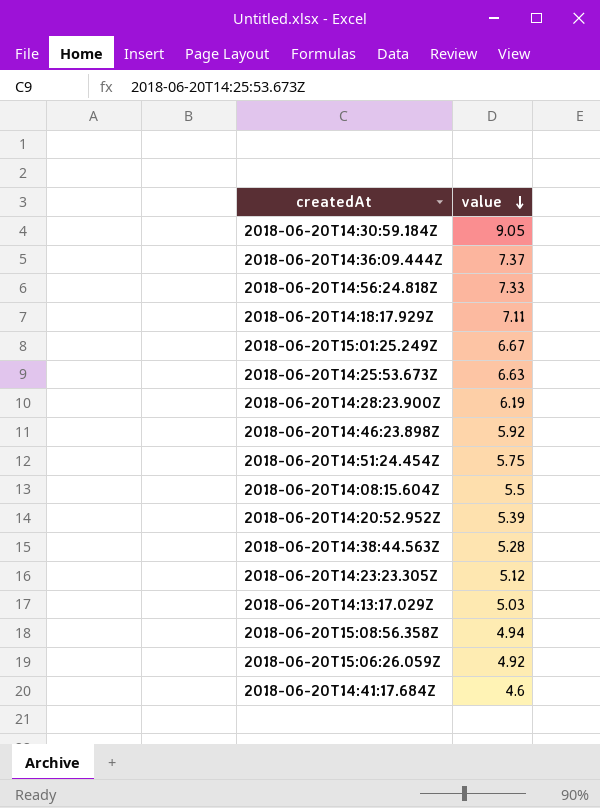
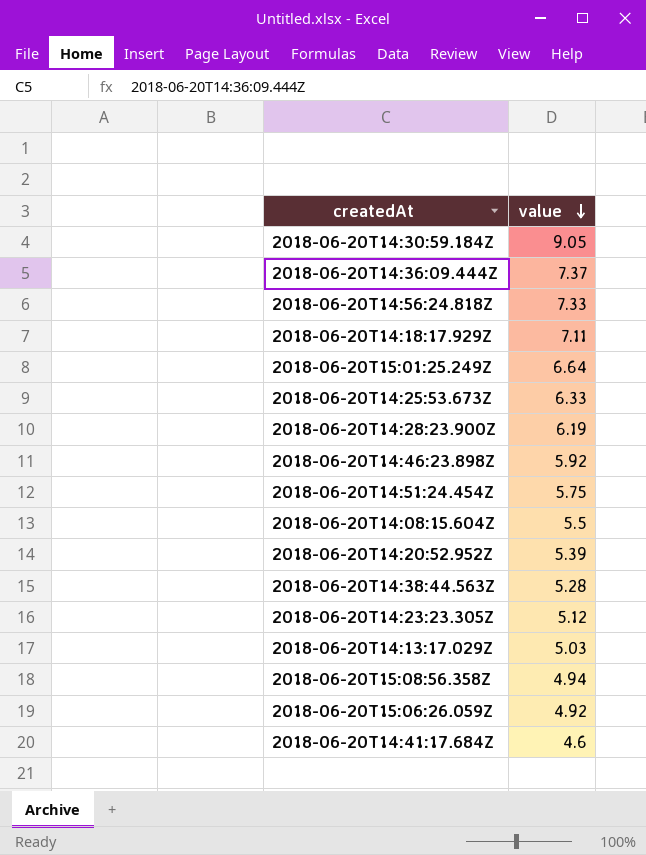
2018-06-20T15:01:25.249Z | value: 6.67 -> 6.64
2018-06-20T14:25:53.673Z | value: 6.63 -> 6.33

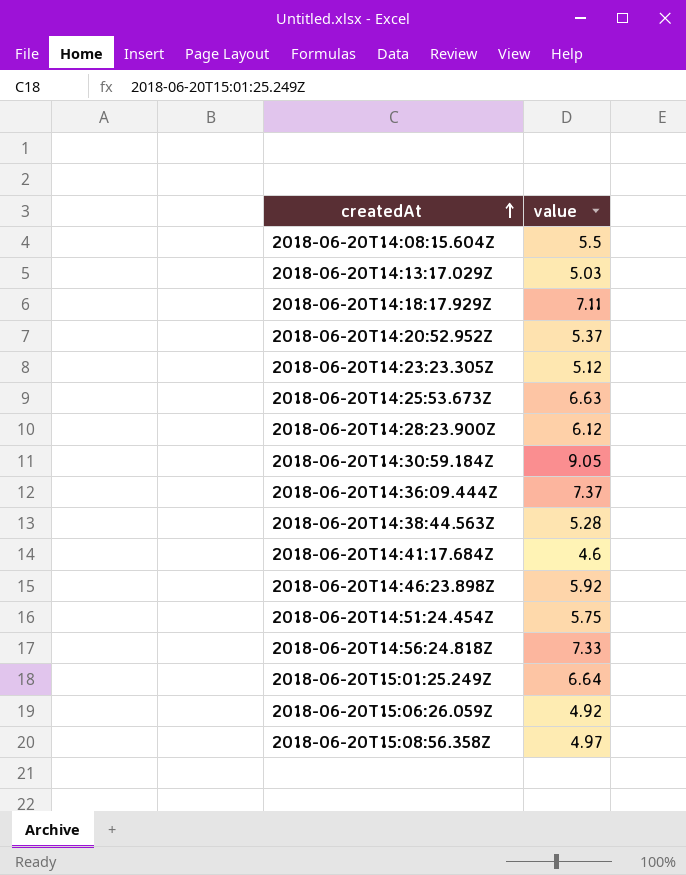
row order: value descending -> createdAt ascending
2018-06-20T14:20:52.952Z | value: 5.39 -> 5.37
2018-06-20T14:25:53.673Z | value: 6.33 -> 6.63
2018-06-20T14:28:23.900Z | value: 6.19 -> 6.12
2018-06-20T15:08:56.358Z | value: 4.94 -> 4.97

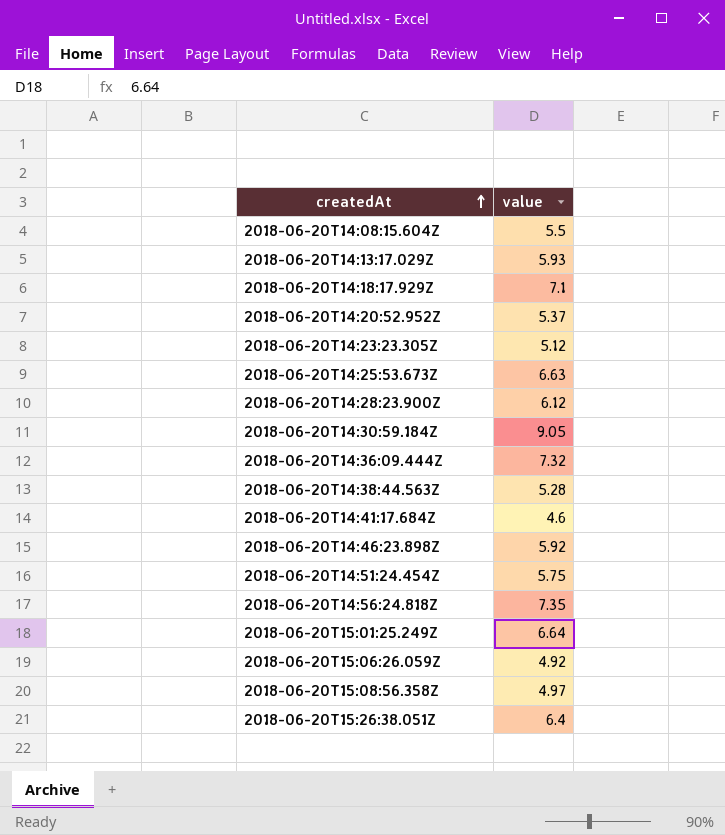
2018-06-20T14:13:17.029Z | value: 5.03 -> 5.93
2018-06-20T14:18:17.929Z | value: 7.11 -> 7.1
2018-06-20T14:36:09.444Z | value: 7.37 -> 7.32
2018-06-20T14:56:24.818Z | value: 7.33 -> 7.35
row 2018-06-20T15:26:38.051Z: none -> 6.4

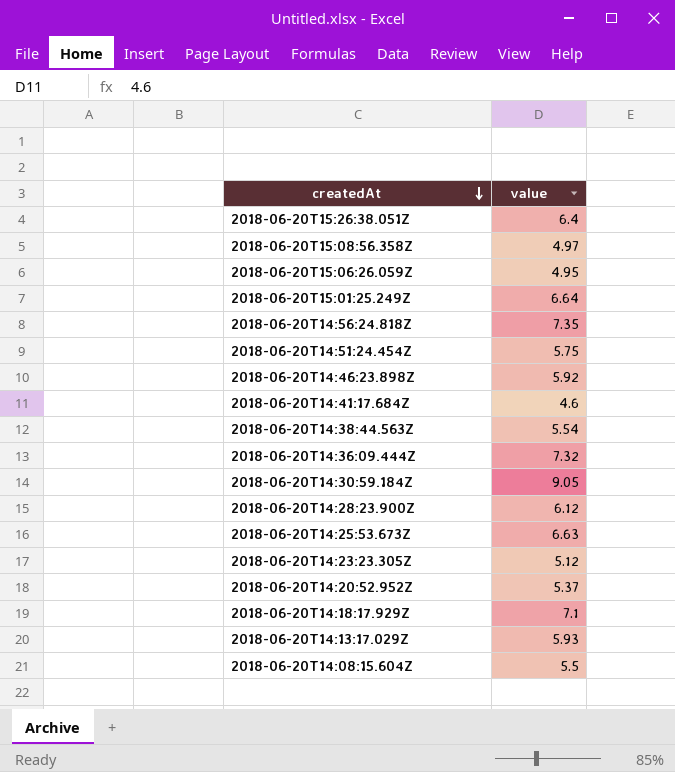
row order: createdAt ascending -> createdAt descending
2018-06-20T15:06:26.059Z | value: 4.92 -> 4.95
2018-06-20T14:38:44.563Z | value: 5.28 -> 5.54

